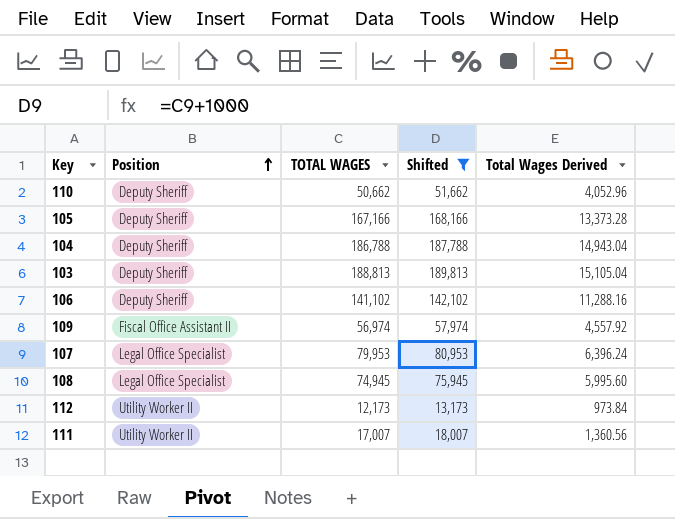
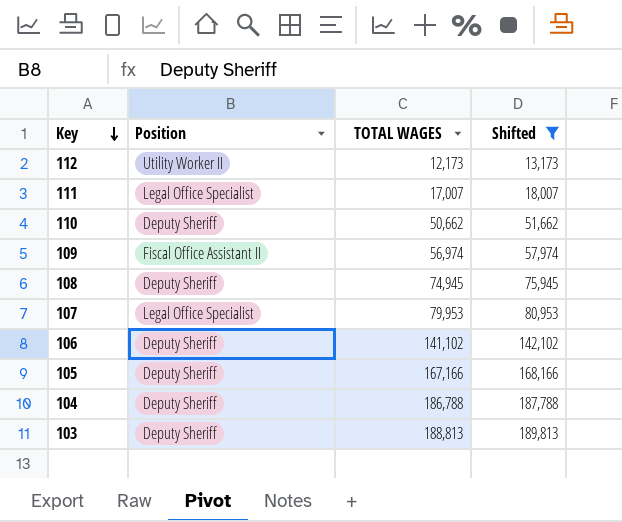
row order: Position ascending -> Key descending
column Total Wages Derived | formula: [TOTAL WAGES] * 0.08 -> none
111 | Position: Utility Worker II -> Legal Office Specialist
108 | Position: Legal Office Specialist -> Deputy Sheriff

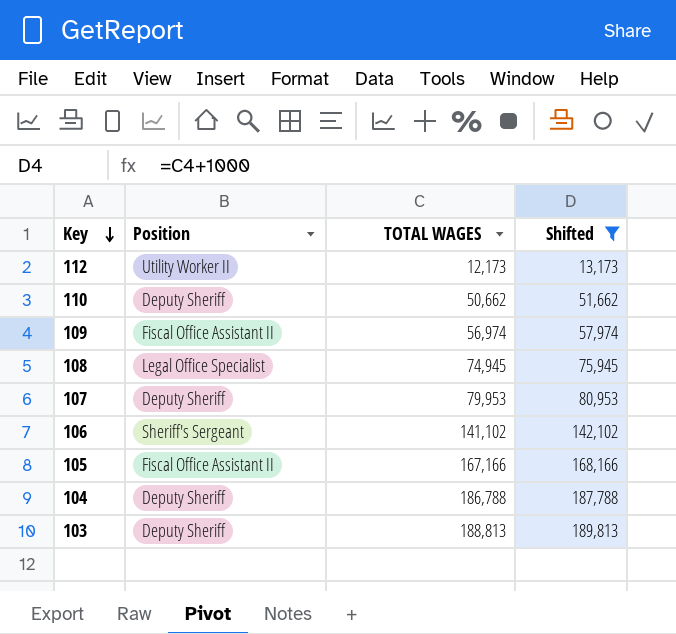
row 111: Legal Office Specialist | 17,007 | 18,007 -> none
108 | Position: Deputy Sheriff -> Legal Office Specialist
107 | Position: Legal Office Specialist -> Deputy Sheriff
106 | Position: Deputy Sheriff -> Sheriff's Sergeant
105 | Position: Deputy Sheriff -> Fiscal Office Assistant II

